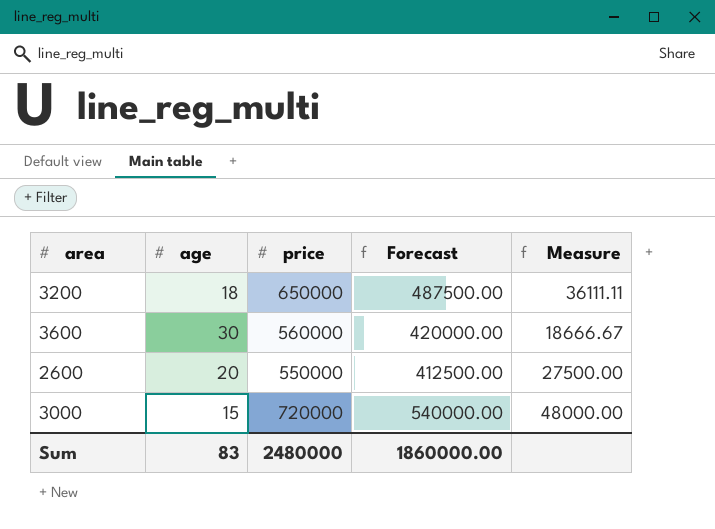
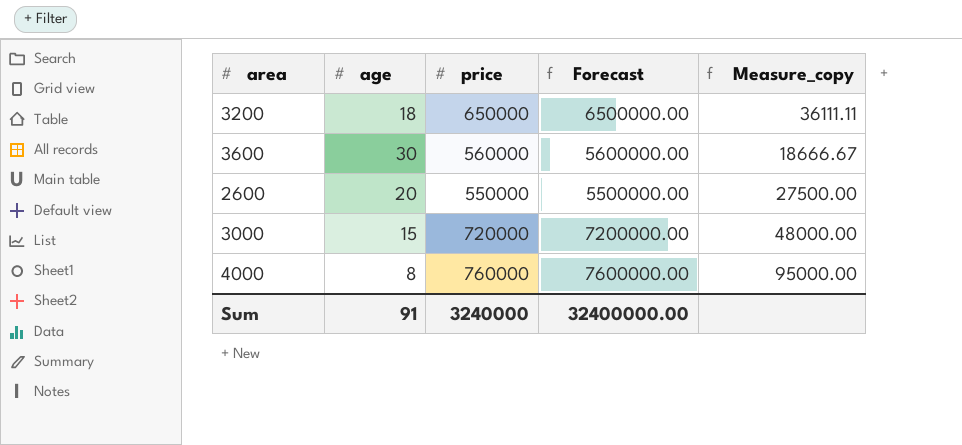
column Forecast | formula: [price] * 0.75 -> [price] * 10
column name: Measure -> Measure_copy
row 4000: none -> 8 | 760000 | 7600000.00 | 95000.00
Sum | age: 83 -> 91
Sum | price: 2480000 -> 3240000
Sum | Forecast: 1860000.00 -> 32400000.00

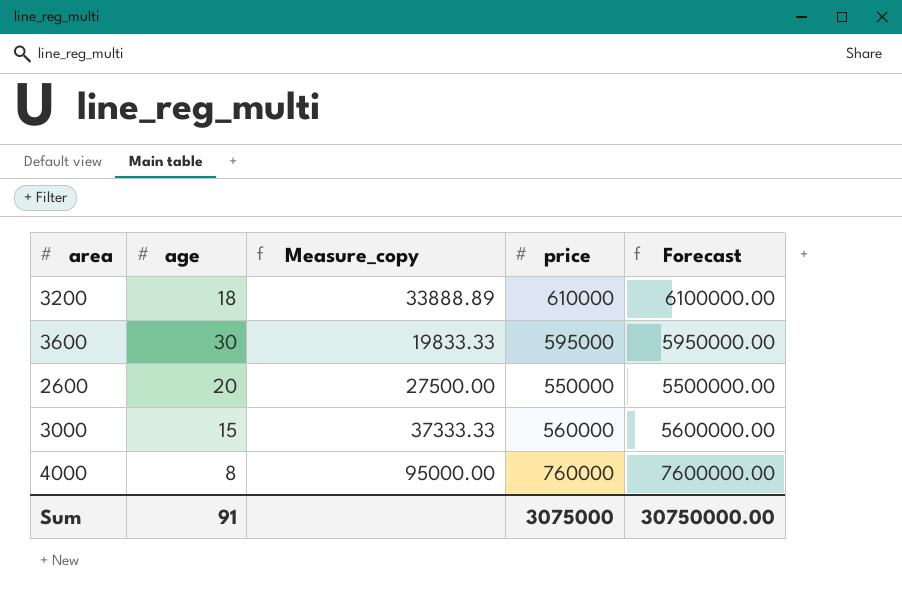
column Measure_copy | position: 5 -> 3
3200 | Measure_copy: 36111.11 -> 33888.89
3200 | price: 650000 -> 610000
3200 | Forecast: 6500000.00 -> 6100000.00
3600 | Measure_copy: 18666.67 -> 19833.33
3600 | price: 560000 -> 595000
3600 | Forecast: 5600000.00 -> 5950000.00
3000 | Measure_copy: 48000.00 -> 37333.33
3000 | price: 720000 -> 560000
3000 | Forecast: 7200000.00 -> 5600000.00
Sum | price: 3240000 -> 3075000
Sum | Forecast: 32400000.00 -> 30750000.00

